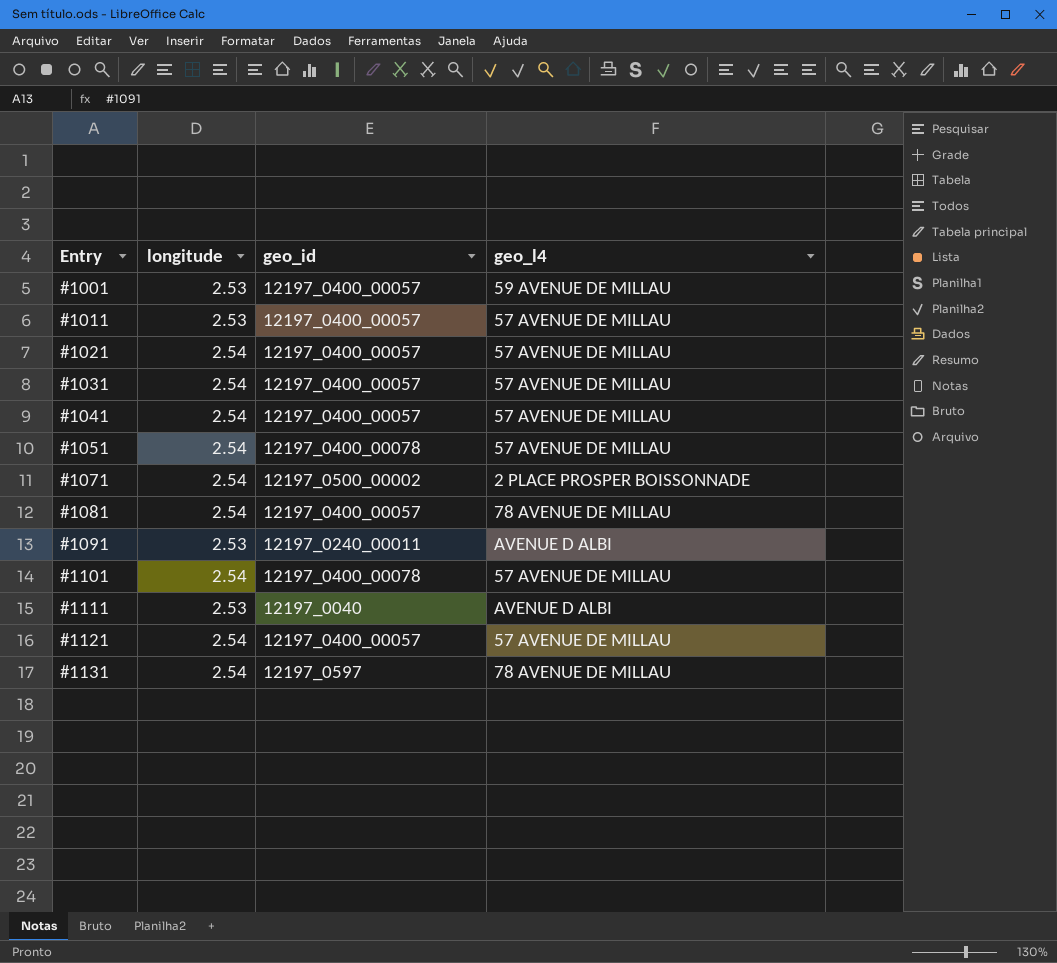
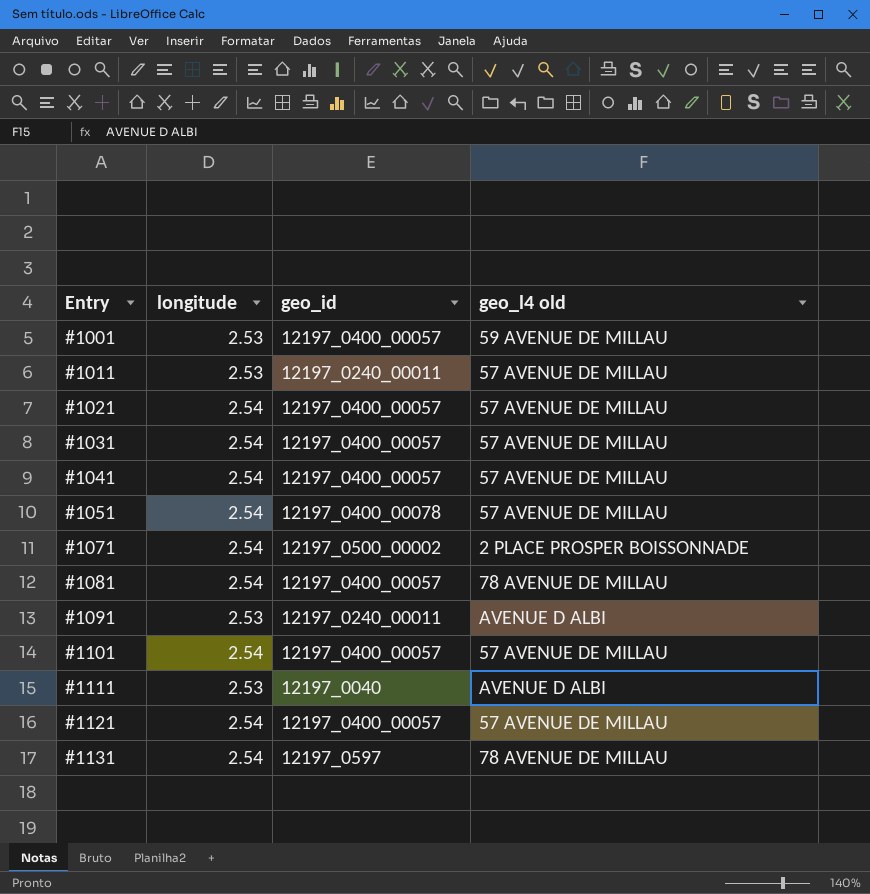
column name: geo_l4 -> geo_l4 old
#1011 | geo_id: 12197_0400_00057 -> 12197_0240_00011
#1101 | geo_id: 12197_0400_00078 -> 12197_0400_00057

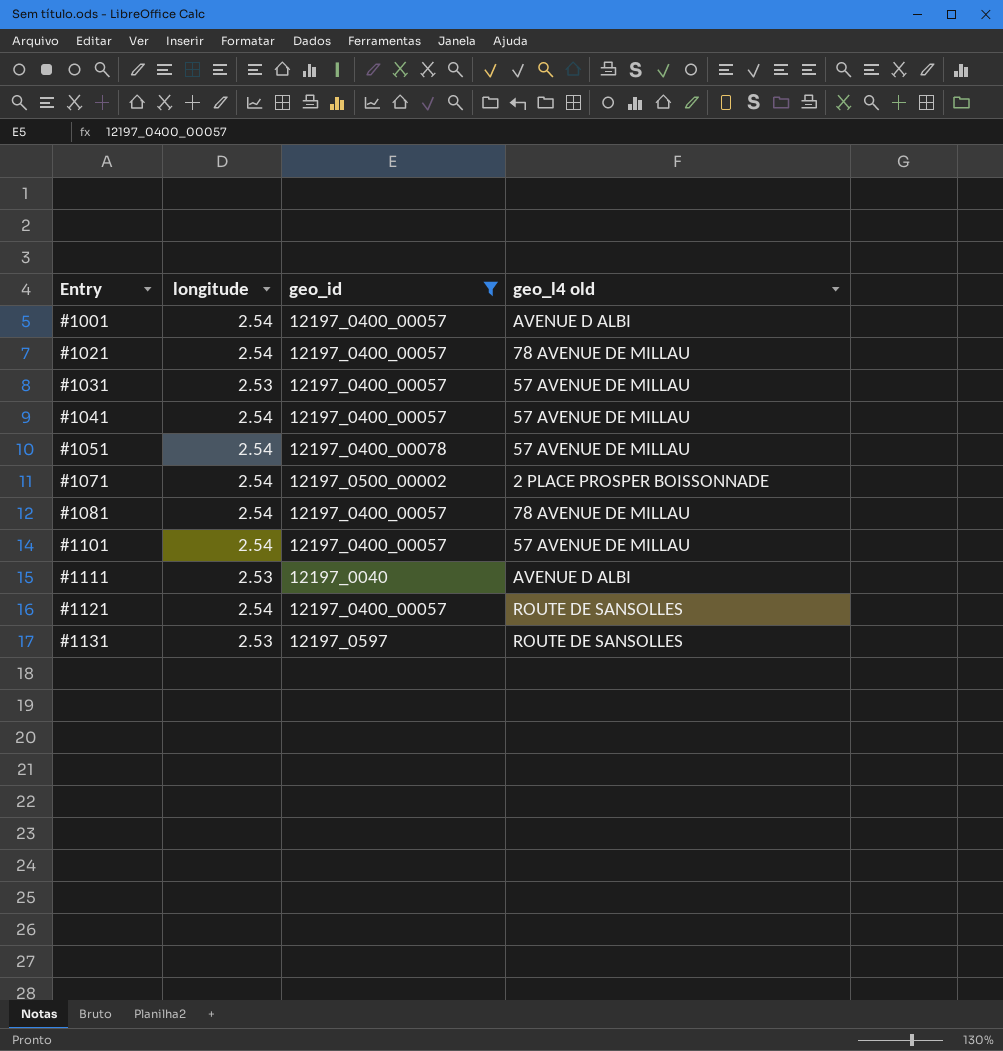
filter: none -> geo_id != 12197_0240_00011
#1001 | longitude: 2.53 -> 2.54
#1001 | geo_l4 old: 59 AVENUE DE MILLAU -> AVENUE D ALBI
#1021 | geo_l4 old: 57 AVENUE DE MILLAU -> 78 AVENUE DE MILLAU
#1031 | longitude: 2.54 -> 2.53
#1121 | geo_l4 old: 57 AVENUE DE MILLAU -> ROUTE DE SANSOLLES
#1131 | longitude: 2.54 -> 2.53
#1131 | geo_l4 old: 78 AVENUE DE MILLAU -> ROUTE DE SANSOLLES

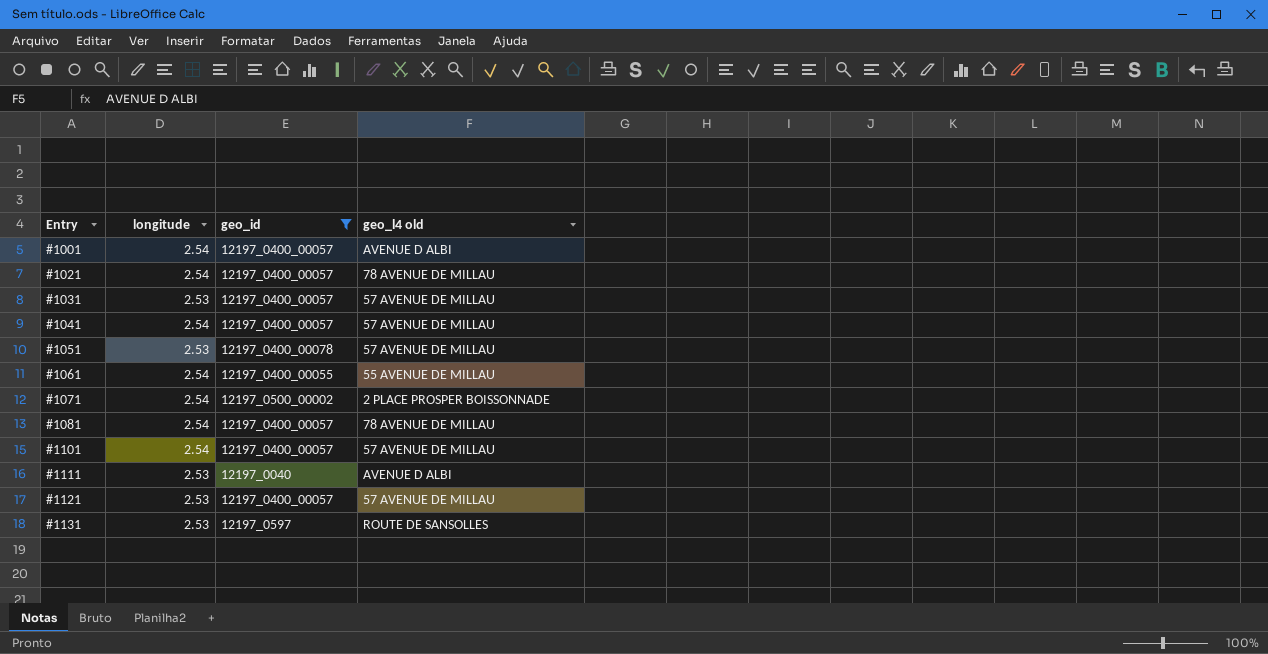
#1051 | longitude: 2.54 -> 2.53
row #1061: none -> 2.54 | 12197_0400_00055 | 55 AVENUE DE MILLAU
#1121 | longitude: 2.54 -> 2.53
#1121 | geo_l4 old: ROUTE DE SANSOLLES -> 57 AVENUE DE MILLAU

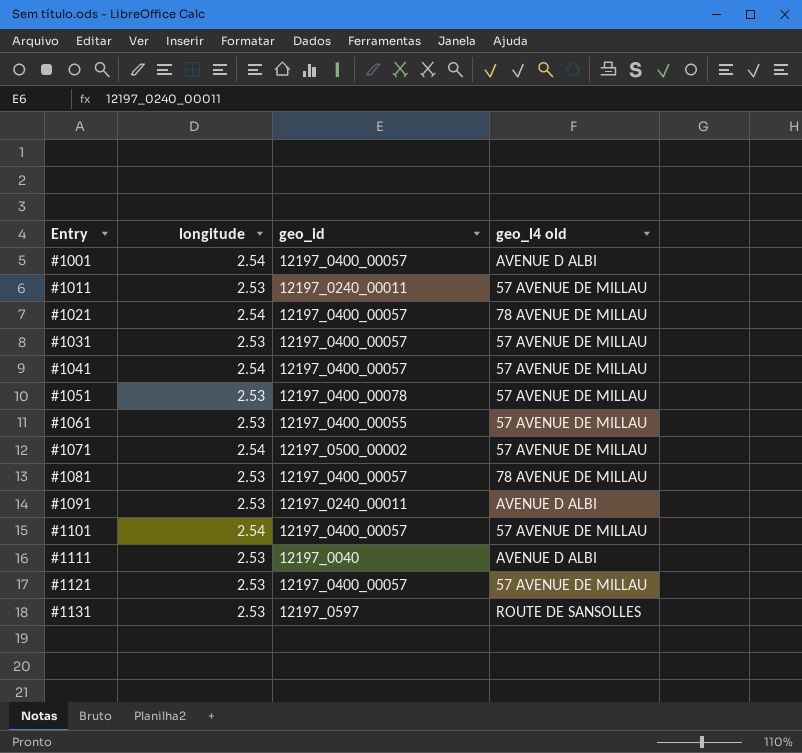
filter: geo_id != 12197_0240_00011 -> none
#1061 | longitude: 2.54 -> 2.53
#1061 | geo_l4 old: 55 AVENUE DE MILLAU -> 57 AVENUE DE MILLAU
#1071 | geo_l4 old: 2 PLACE PROSPER BOISSONNADE -> 57 AVENUE DE MILLAU
#1081 | longitude: 2.54 -> 2.53

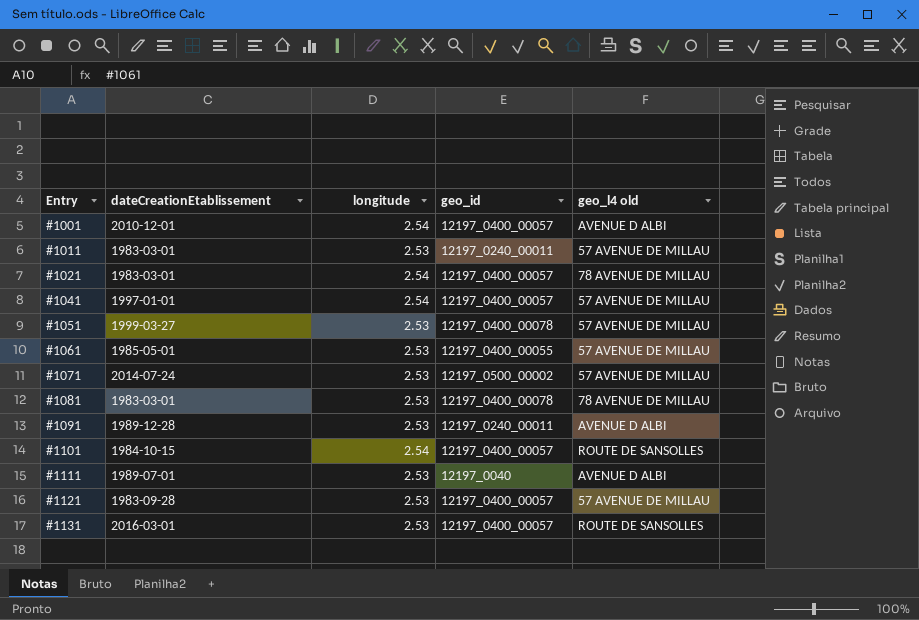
column dateCreationEtablissement | position: none -> 2
row #1031: 2.53 | 12197_0400_00057 | 57 AVENUE DE MILLAU -> none
#1071 | longitude: 2.54 -> 2.53
#1081 | geo_id: 12197_0400_00057 -> 12197_0400_00078
#1101 | geo_l4 old: 57 AVENUE DE MILLAU -> ROUTE DE SANSOLLES
#1131 | geo_id: 12197_0597 -> 12197_0400_00057

